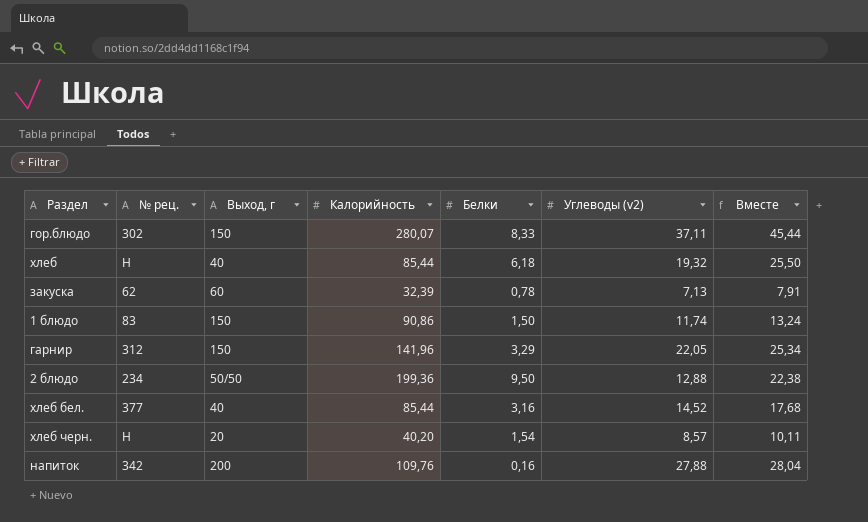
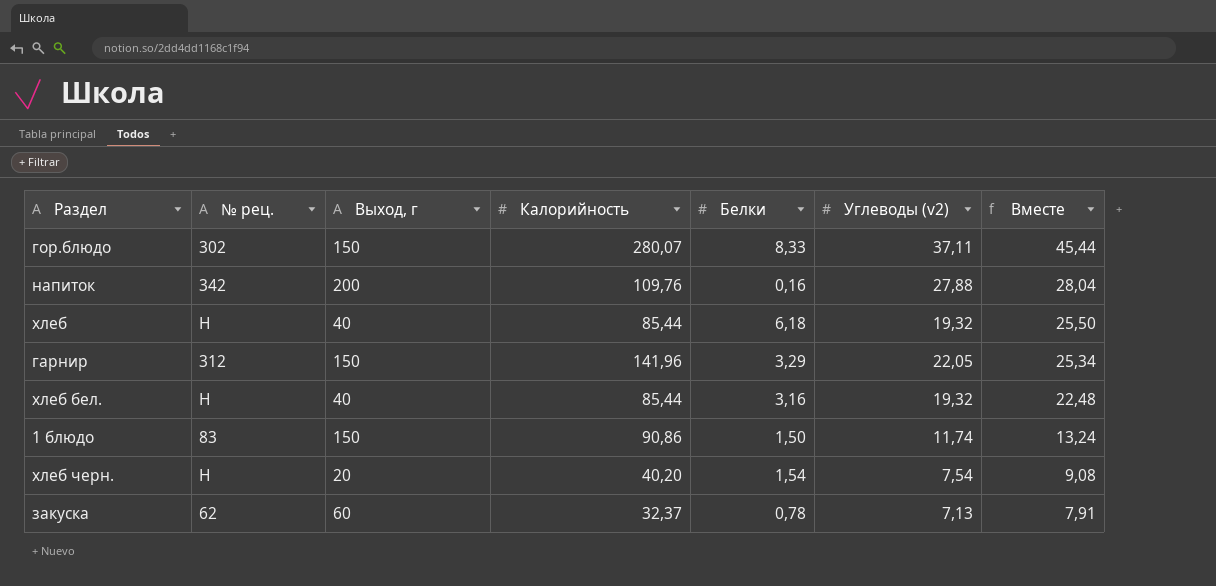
row order: none -> Вместе descending
row 2 блюдо: 234 | 50/50 | 199,36 | 9,50 | 12,88 | 22,38 -> none
хлеб бел. | № рец.: 377 -> Н
хлеб бел. | Углеводы (v2): 14,52 -> 19,32
хлеб бел. | Вместе: 17,68 -> 22,48
хлеб черн. | Углеводы (v2): 8,57 -> 7,54
хлеб черн. | Вместе: 10,11 -> 9,08
закуска | Калорийность: 32,39 -> 32,37

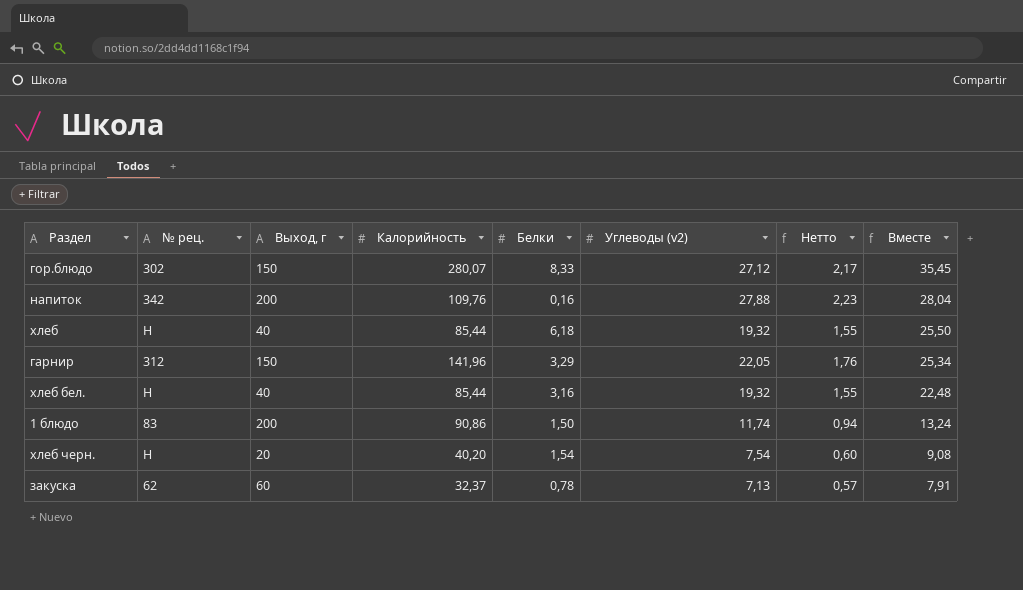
column Нетто | formula: none -> [Углеводы (v2)] * 0,08
гор.блюдо | Углеводы (v2): 37,11 -> 27,12
гор.блюдо | Вместе: 45,44 -> 35,45
1 блюдо | Выход, г: 150 -> 200

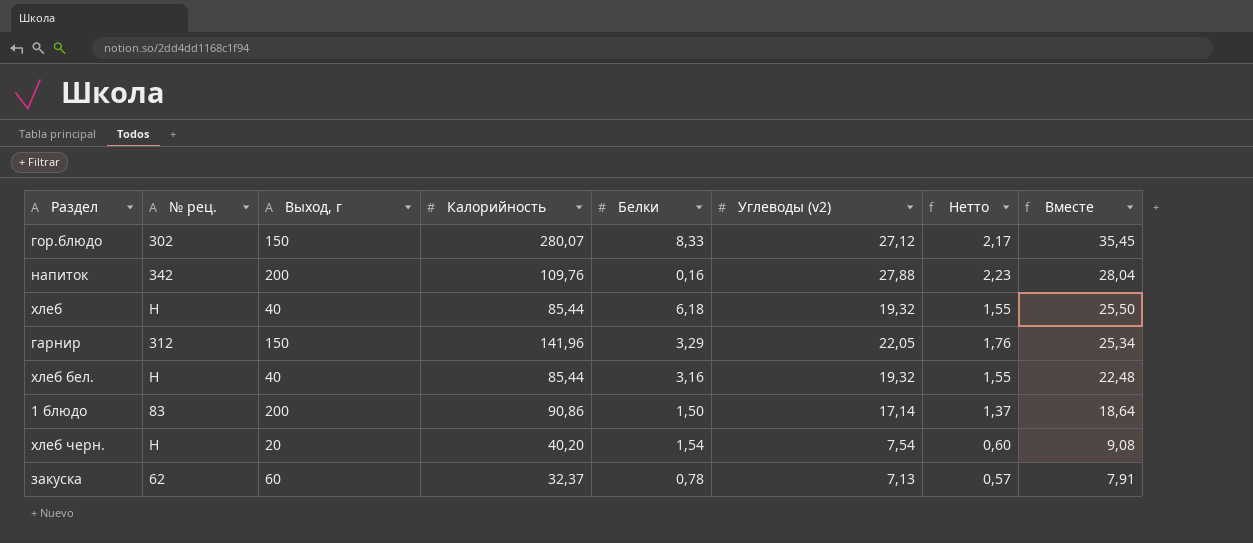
1 блюдо | Углеводы (v2): 11,74 -> 17,14
1 блюдо | Нетто: 0,94 -> 1,37
1 блюдо | Вместе: 13,24 -> 18,64

